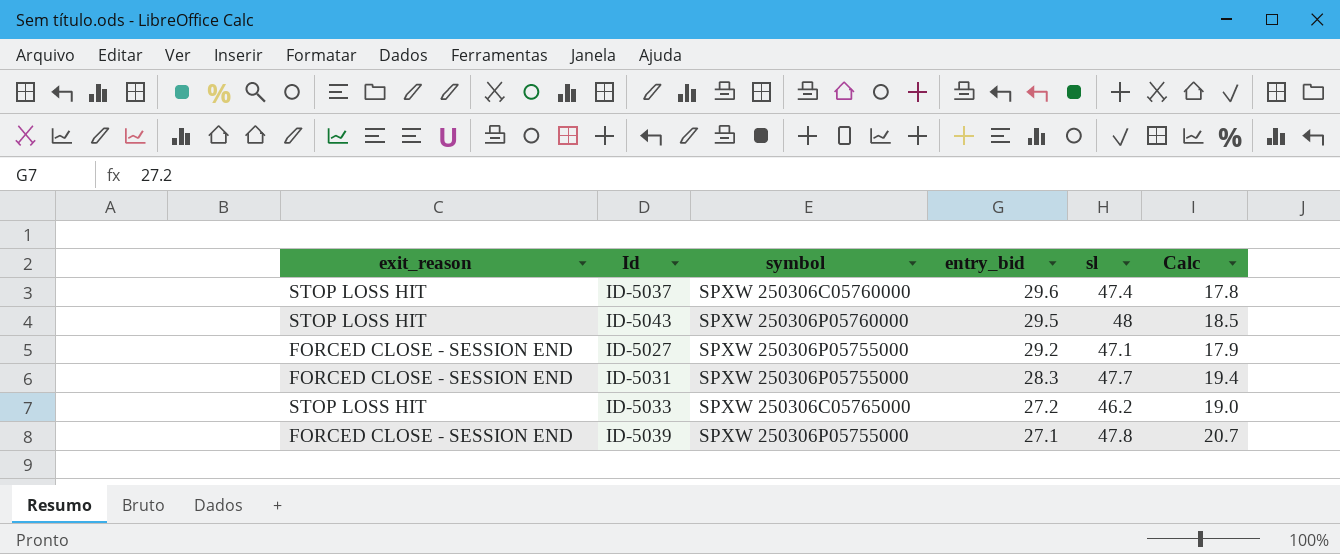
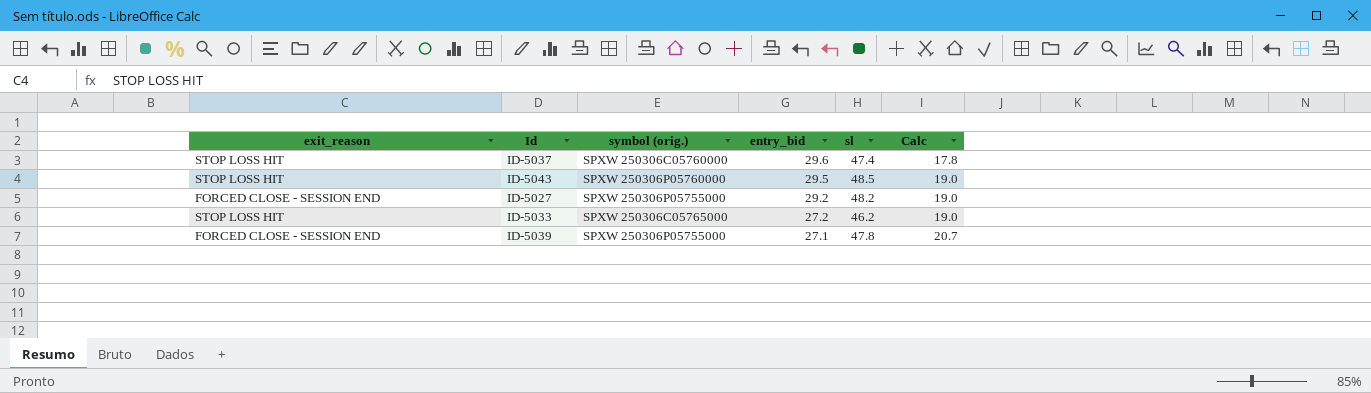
column name: symbol -> symbol (orig.)
row ID-5031: FORCED CLOSE - SESSION END | SPXW 250306P05755000 | 28.3 | 47.7 | 19.4 -> none
ID-5043 | sl: 48 -> 48.5
ID-5043 | Calc: 18.5 -> 19.0
ID-5027 | sl: 47.1 -> 48.2
ID-5027 | Calc: 17.9 -> 19.0

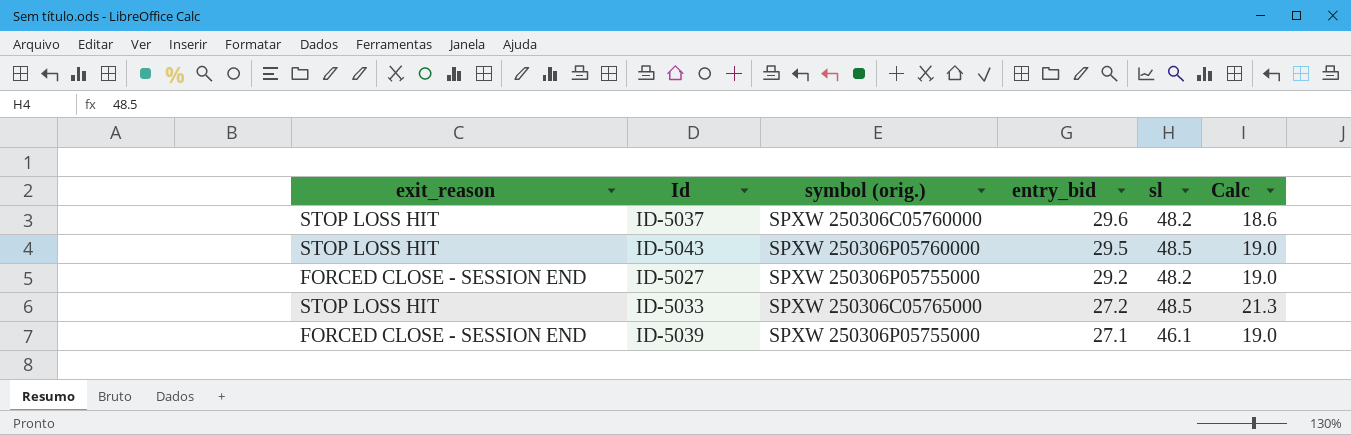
ID-5037 | sl: 47.4 -> 48.2
ID-5037 | Calc: 17.8 -> 18.6
ID-5033 | sl: 46.2 -> 48.5
ID-5033 | Calc: 19.0 -> 21.3
ID-5039 | sl: 47.8 -> 46.1
ID-5039 | Calc: 20.7 -> 19.0

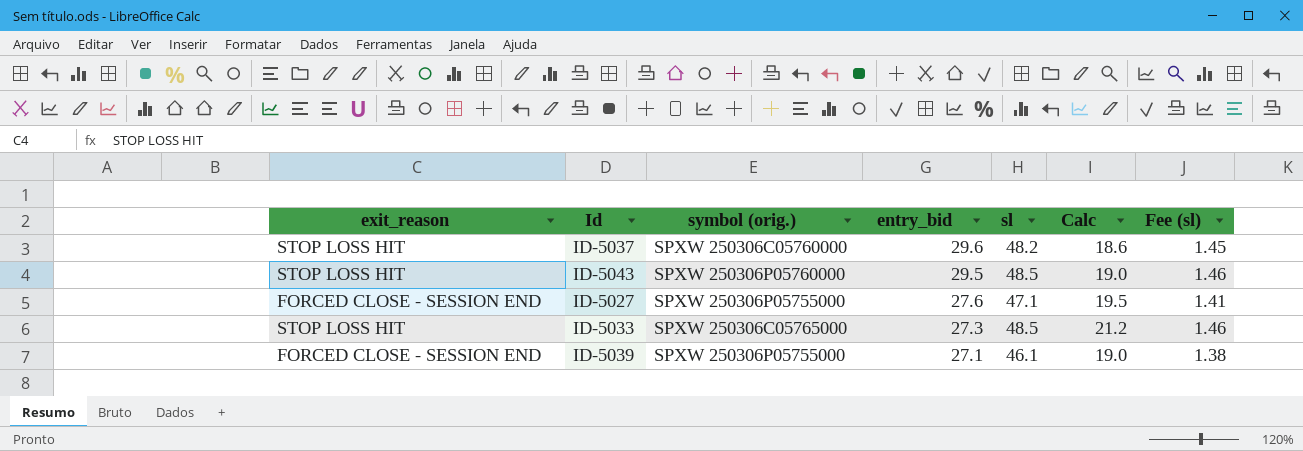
column Fee (sl) | formula: none -> [sl] * 0.03
ID-5027 | entry_bid: 29.2 -> 27.6
ID-5027 | sl: 48.2 -> 47.1
ID-5027 | Calc: 19.0 -> 19.5
ID-5033 | entry_bid: 27.2 -> 27.3
ID-5033 | Calc: 21.3 -> 21.2

